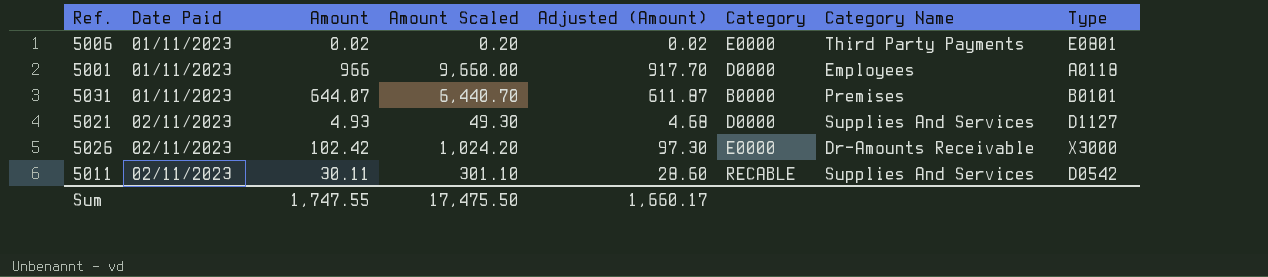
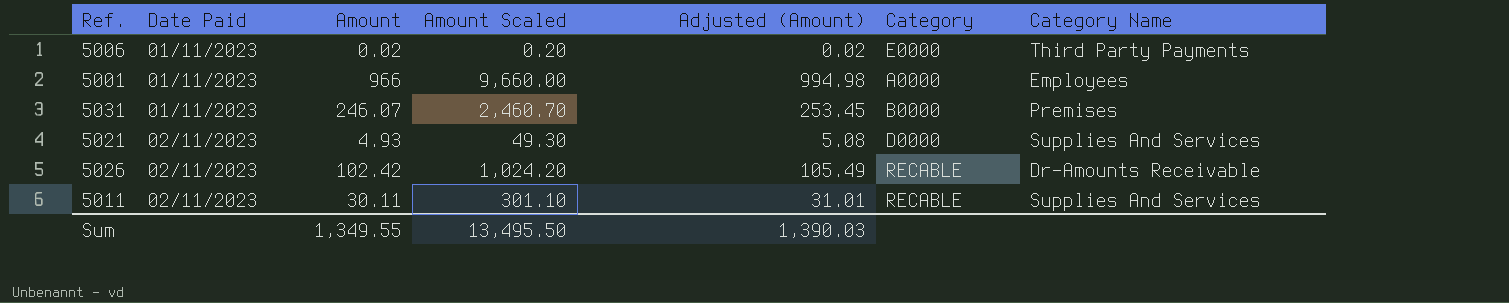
column Type | position: 8 -> none
column Adjusted (Amount) | formula: [Amount] * 0.95 -> [Amount] * 1.03
5001 | Category: D0000 -> A0000
5031 | Amount: 644.07 -> 246.07
5031 | Amount Scaled: 6,440.70 -> 2,460.70
5026 | Category: E0000 -> RECABLE
Sum | Amount: 1,747.55 -> 1,349.55
Sum | Amount Scaled: 17,475.50 -> 13,495.50
Sum | Adjusted (Amount): 1,660.17 -> 1,390.03

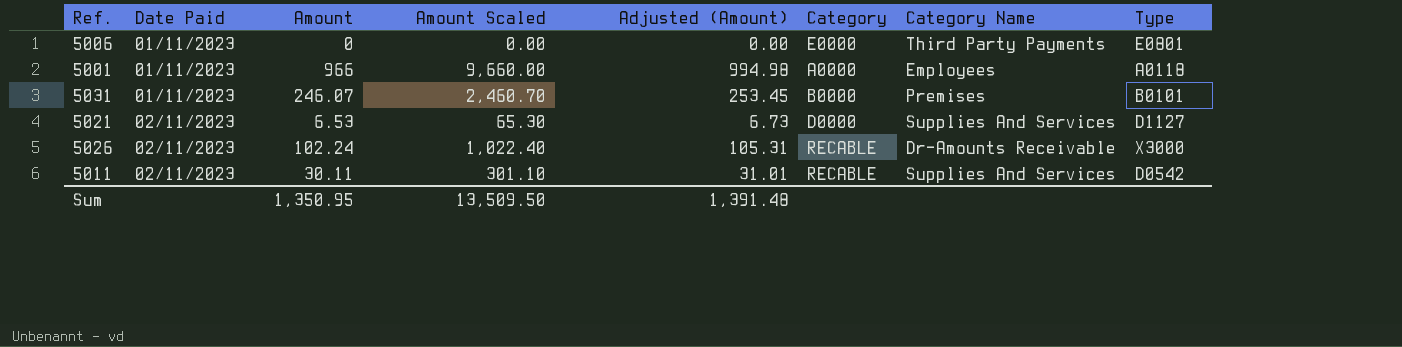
column Type | position: none -> 8
5006 | Amount: 0.02 -> 0
5006 | Amount Scaled: 0.20 -> 0.00
5006 | Adjusted (Amount): 0.02 -> 0.00
5021 | Amount: 4.93 -> 6.53
5021 | Amount Scaled: 49.30 -> 65.30
5021 | Adjusted (Amount): 5.08 -> 6.73
5026 | Amount: 102.42 -> 102.24
5026 | Amount Scaled: 1,024.20 -> 1,022.40
5026 | Adjusted (Amount): 105.49 -> 105.31
Sum | Amount: 1,349.55 -> 1,350.95
Sum | Amount Scaled: 13,495.50 -> 13,509.50
Sum | Adjusted (Amount): 1,390.03 -> 1,391.48

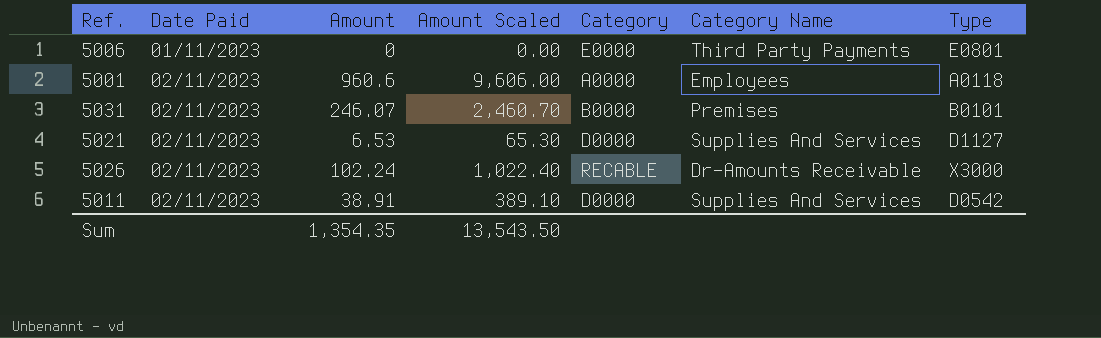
column Adjusted (Amount) | formula: [Amount] * 1.03 -> none
5001 | Date Paid: 01/11/2023 -> 02/11/2023
5001 | Amount: 966 -> 960.6
5001 | Amount Scaled: 9,660.00 -> 9,606.00
5031 | Date Paid: 01/11/2023 -> 02/11/2023
5011 | Amount: 30.11 -> 38.91
5011 | Amount Scaled: 301.10 -> 389.10
5011 | Category: RECABLE -> D0000
Sum | Amount: 1,350.95 -> 1,354.35
Sum | Amount Scaled: 13,509.50 -> 13,543.50

